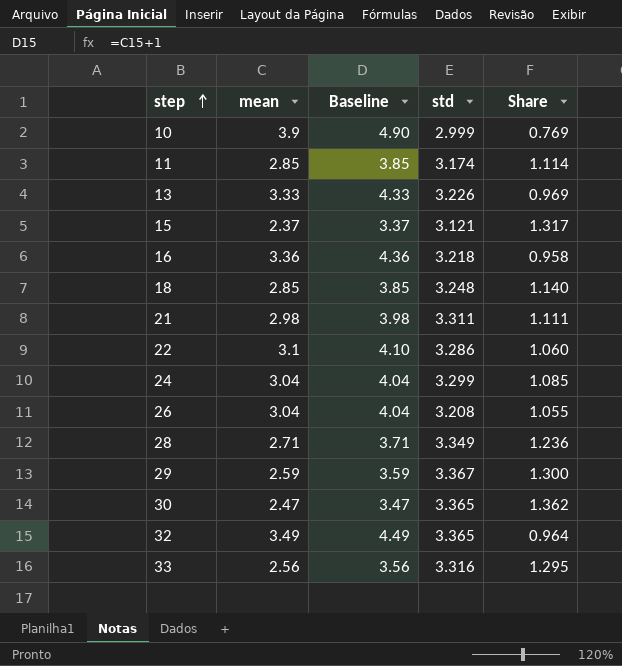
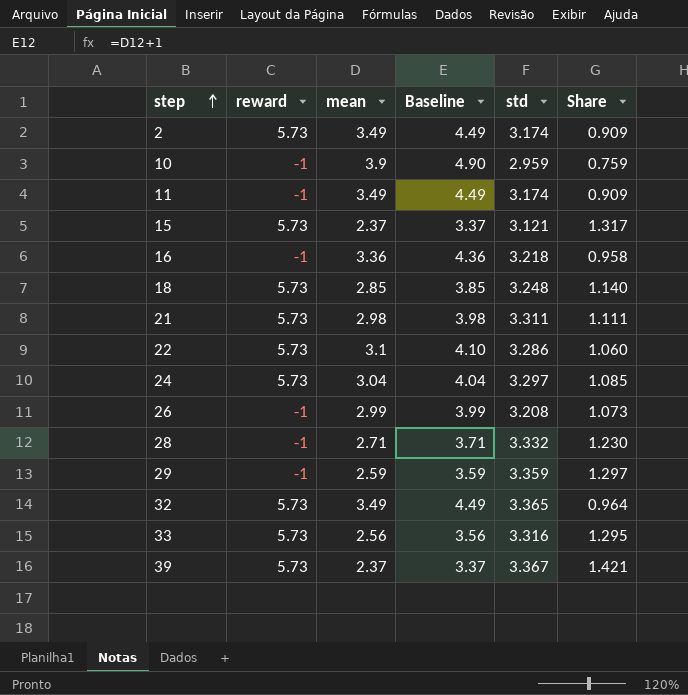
column reward | position: none -> 2
row 13: 3.33 | 4.33 | 3.226 | 0.969 -> none
row 30: 2.47 | 3.47 | 3.365 | 1.362 -> none
row 2: none -> 5.73 | 3.49 | 4.49 | 3.174 | 0.909
10 | std: 2.999 -> 2.959
10 | Share: 0.769 -> 0.759
11 | mean: 2.85 -> 3.49
11 | Baseline: 3.85 -> 4.49
11 | Share: 1.114 -> 0.909
24 | std: 3.299 -> 3.297
26 | mean: 3.04 -> 2.99
26 | Baseline: 4.04 -> 3.99
26 | Share: 1.055 -> 1.073
28 | std: 3.349 -> 3.332
28 | Share: 1.236 -> 1.230
29 | std: 3.367 -> 3.359
29 | Share: 1.300 -> 1.297
row 39: none -> 5.73 | 2.37 | 3.37 | 3.367 | 1.421

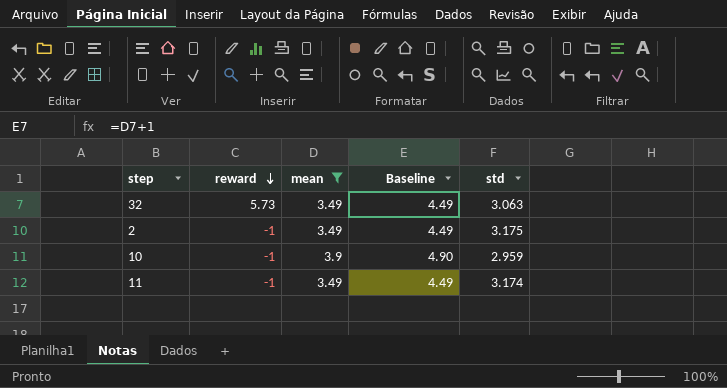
filter: none -> mean >= 3.49
row order: step ascending -> reward descending
column Share | formula: [std] / [mean] -> none
32 | std: 3.365 -> 3.063
2 | reward: 5.73 -> -1
2 | std: 3.174 -> 3.175

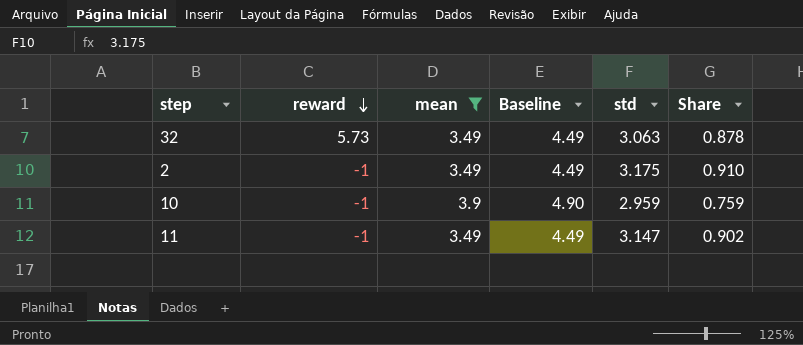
column Share | formula: none -> [std] / [mean]
11 | std: 3.174 -> 3.147

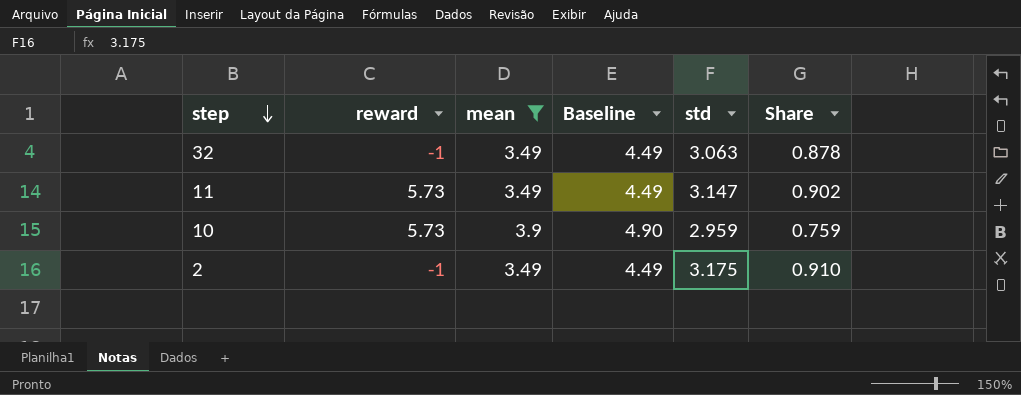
row order: reward descending -> step descending
32 | reward: 5.73 -> -1
11 | reward: -1 -> 5.73
10 | reward: -1 -> 5.73

